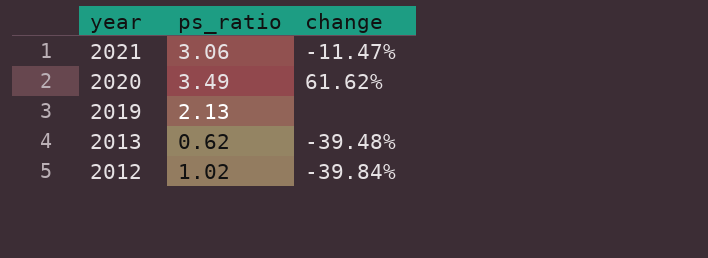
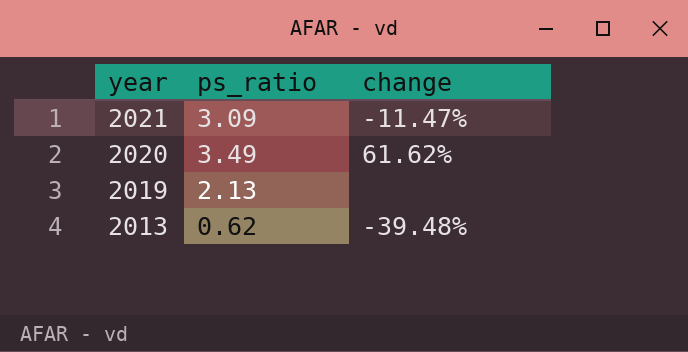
row 2012: 1.02 | -39.84% -> none
2021 | ps_ratio: 3.06 -> 3.09

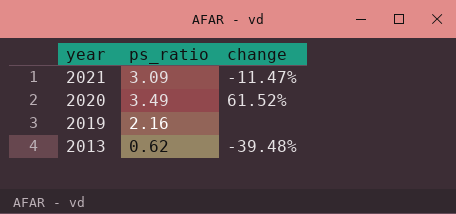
2020 | change: 61.62% -> 61.52%
2019 | ps_ratio: 2.13 -> 2.16

